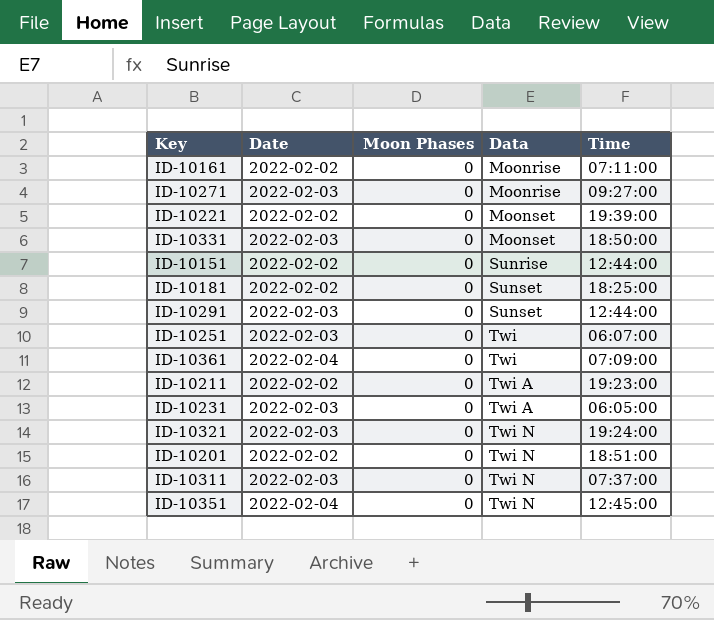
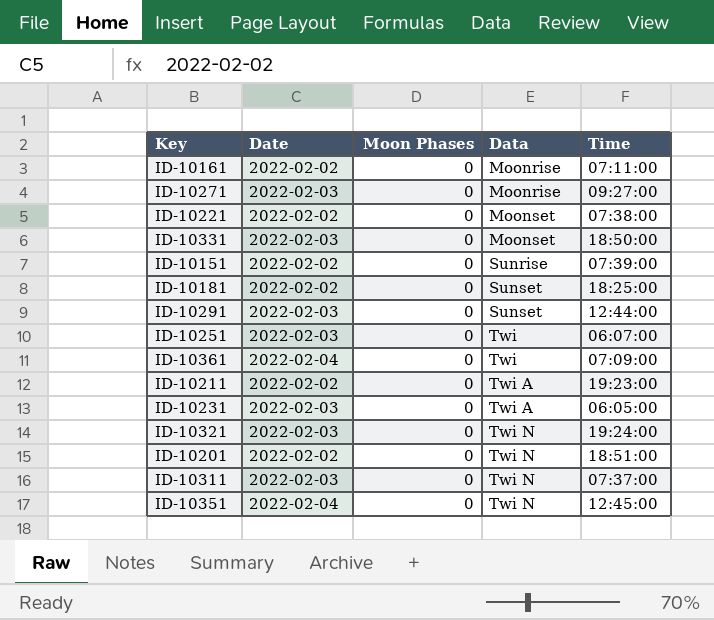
ID-10221 | Time: 19:39:00 -> 07:38:00
ID-10151 | Time: 12:44:00 -> 07:39:00

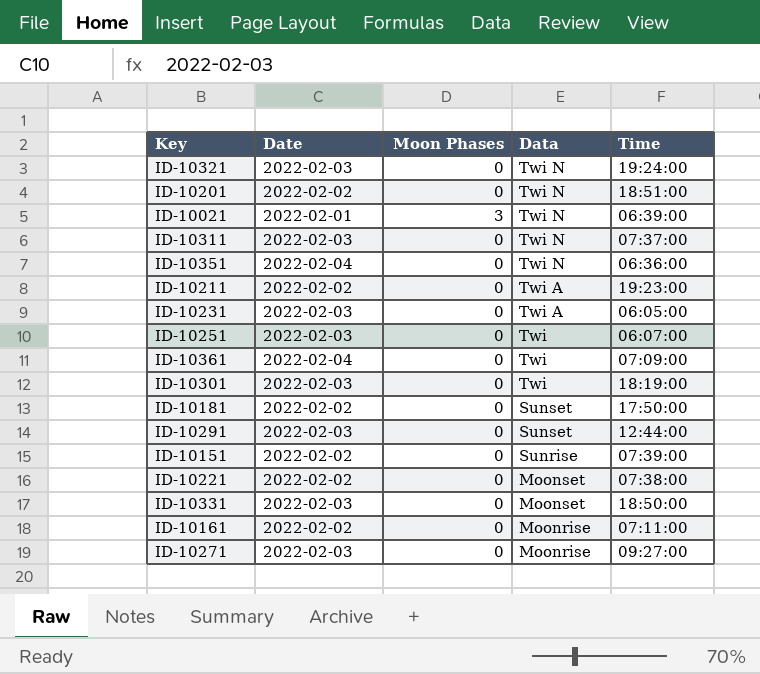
row order: Data ascending -> Data descending
row ID-10021: none -> 2022-02-01 | 3 | Twi N | 06:39:00
ID-10351 | Time: 12:45:00 -> 06:36:00
row ID-10301: none -> 2022-02-03 | 0 | Twi | 18:19:00
ID-10181 | Time: 18:25:00 -> 17:50:00

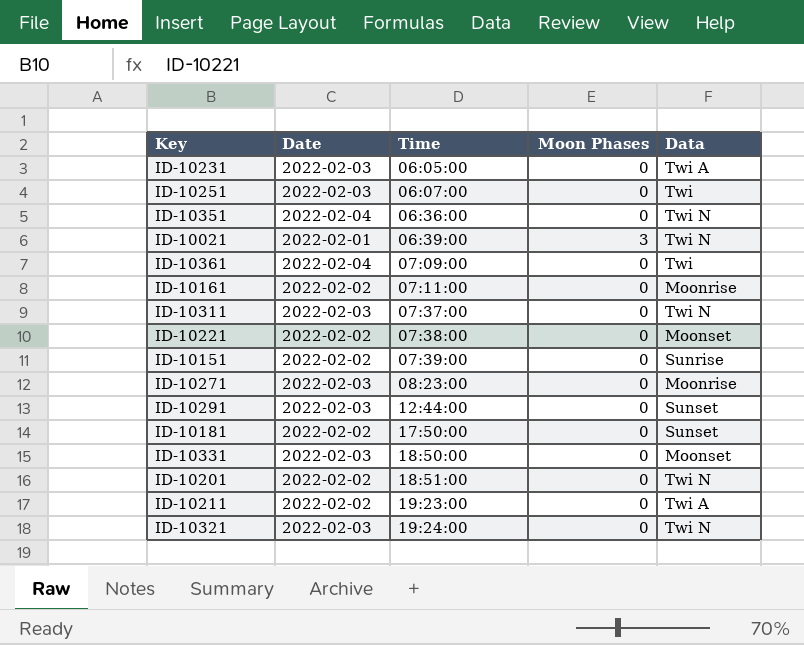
row order: Data descending -> Time ascending
column Time | position: 5 -> 3
row ID-10301: 2022-02-03 | 0 | Twi | 18:19:00 -> none
ID-10271 | Time: 09:27:00 -> 08:23:00

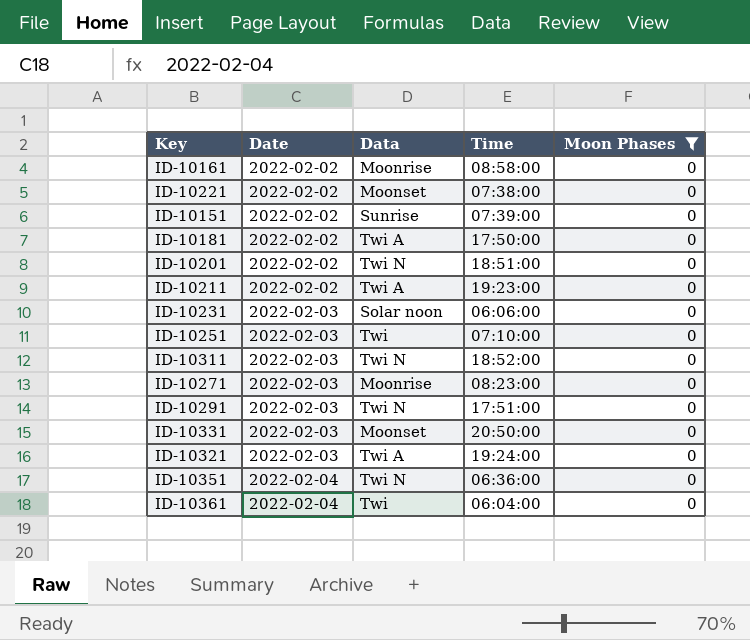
filter: none -> Moon Phases = 0
row order: Time ascending -> Date ascending
column Data | position: 5 -> 3
ID-10161 | Time: 07:11:00 -> 08:58:00
ID-10181 | Data: Sunset -> Twi A
ID-10231 | Data: Twi A -> Solar noon
ID-10231 | Time: 06:05:00 -> 06:06:00
ID-10251 | Time: 06:07:00 -> 07:10:00
ID-10311 | Time: 07:37:00 -> 18:52:00
ID-10291 | Data: Sunset -> Twi N
ID-10291 | Time: 12:44:00 -> 17:51:00
ID-10331 | Time: 18:50:00 -> 20:50:00
ID-10321 | Data: Twi N -> Twi A
ID-10361 | Time: 07:09:00 -> 06:04:00

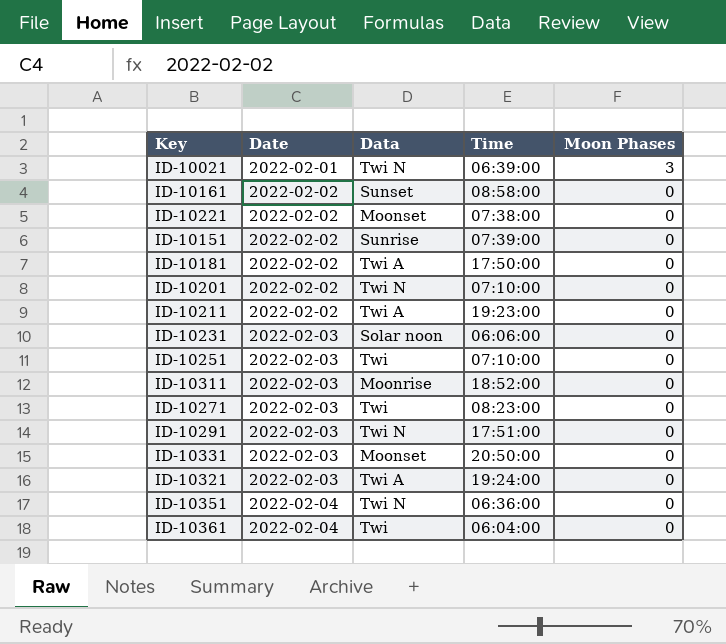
filter: Moon Phases = 0 -> none
ID-10161 | Data: Moonrise -> Sunset
ID-10201 | Time: 18:51:00 -> 07:10:00
ID-10311 | Data: Twi N -> Moonrise
ID-10271 | Data: Moonrise -> Twi

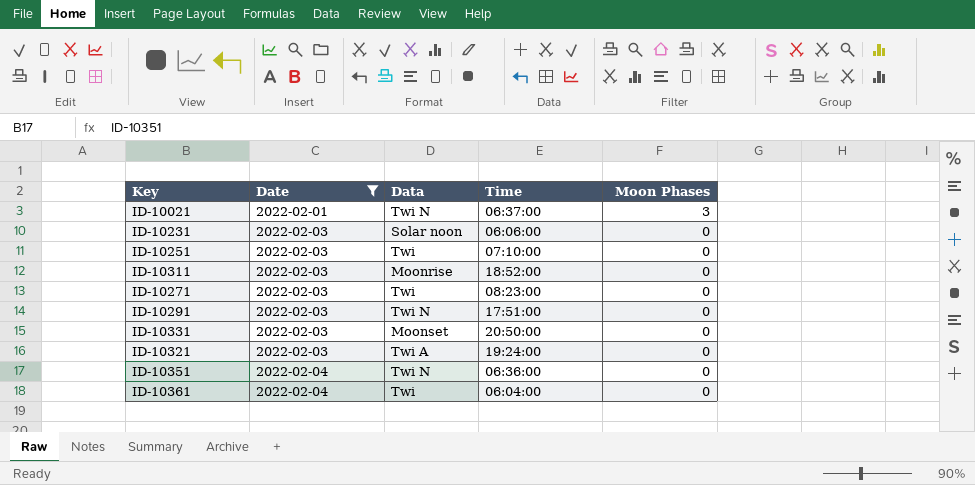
filter: none -> Date != 2022-02-02
ID-10021 | Time: 06:39:00 -> 06:37:00

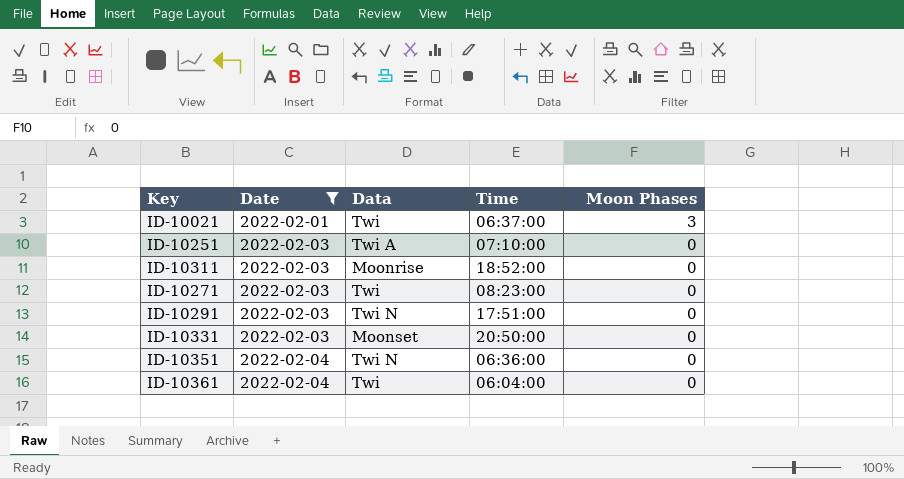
row ID-10231: 2022-02-03 | Solar noon | 06:06:00 | 0 -> none
row ID-10321: 2022-02-03 | Twi A | 19:24:00 | 0 -> none
ID-10021 | Data: Twi N -> Twi
ID-10251 | Data: Twi -> Twi A

